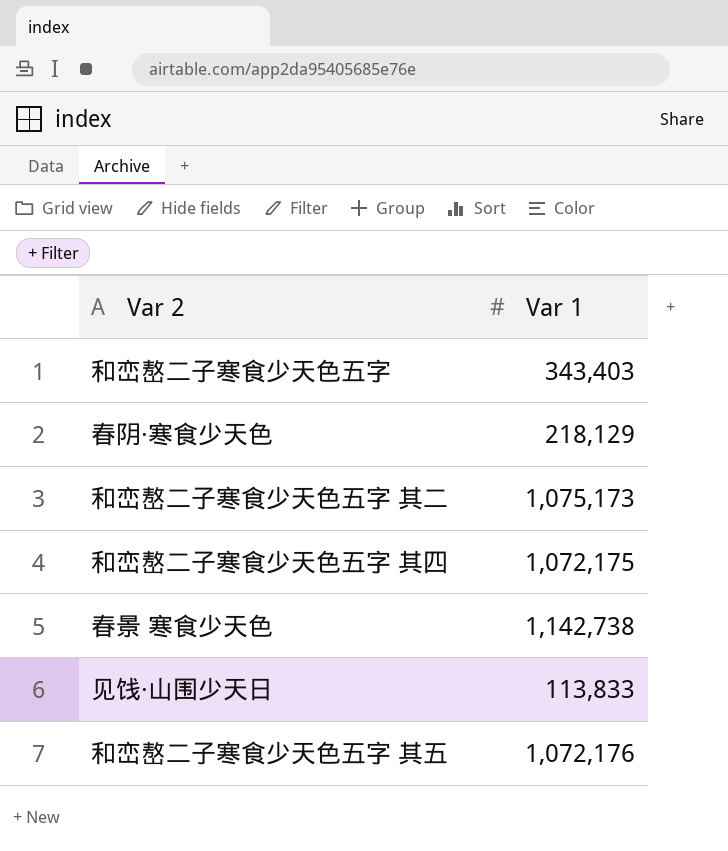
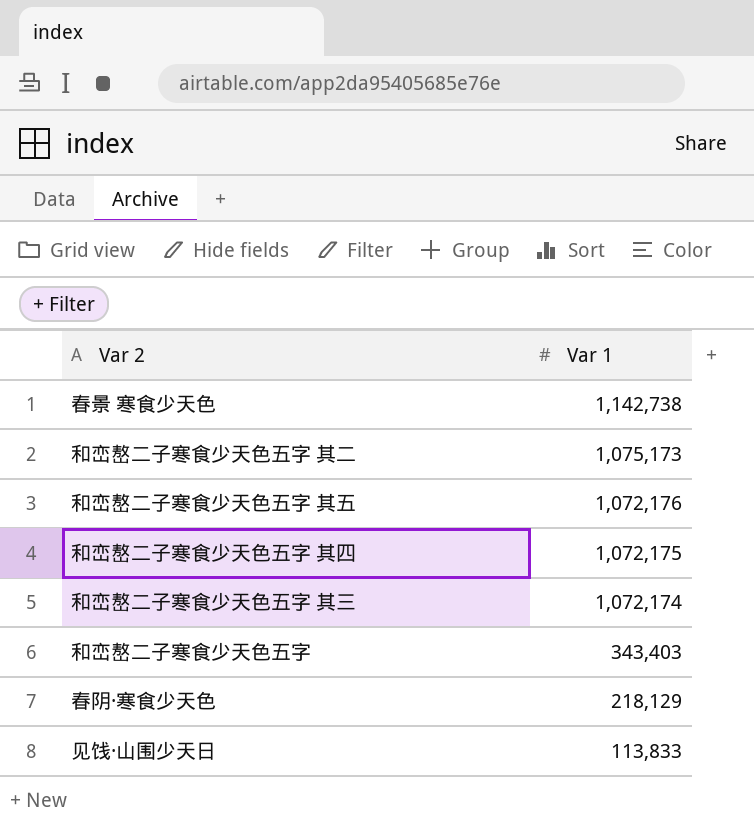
row order: none -> Var 1 descending
row 和峦嶅二子寒食少天色五字 其三: none -> 1,072,174

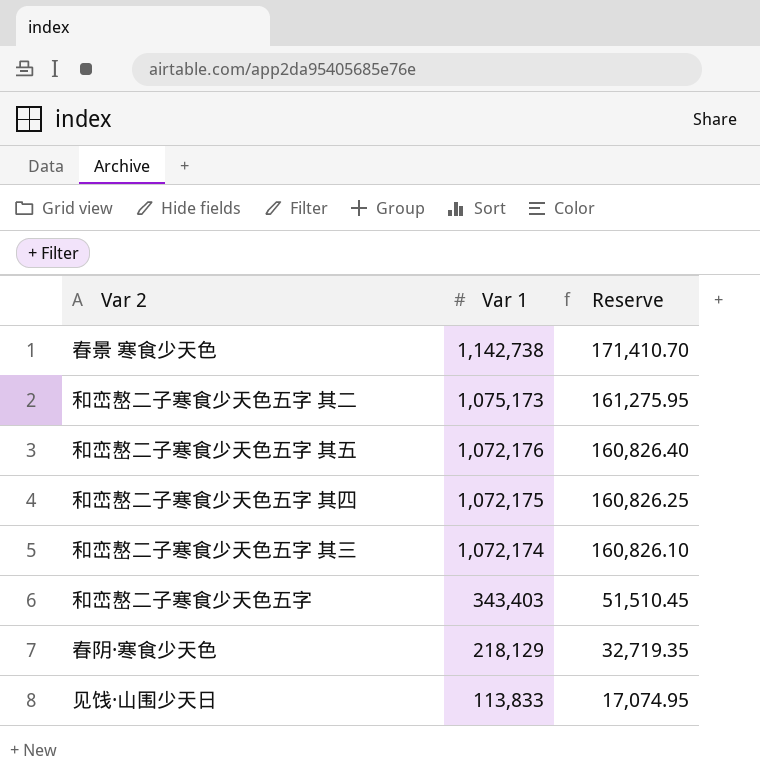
column Reserve | formula: none -> [Var 1] * 0.15

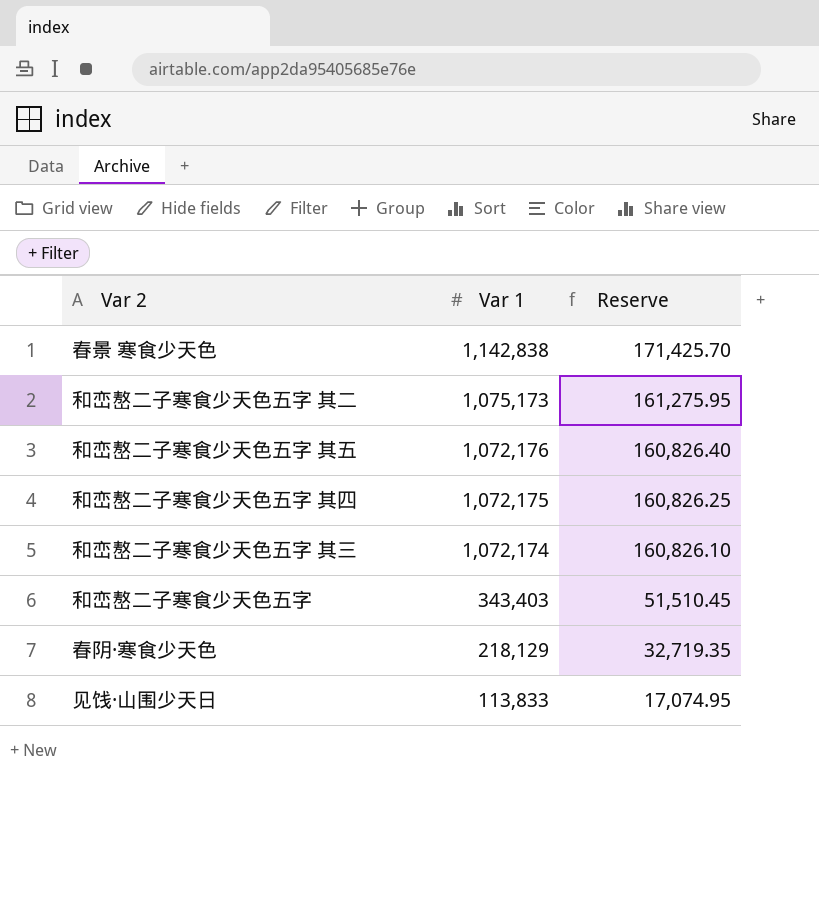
春景 寒食少天色 | Var 1: 1,142,738 -> 1,142,838
春景 寒食少天色 | Reserve: 171,410.70 -> 171,425.70

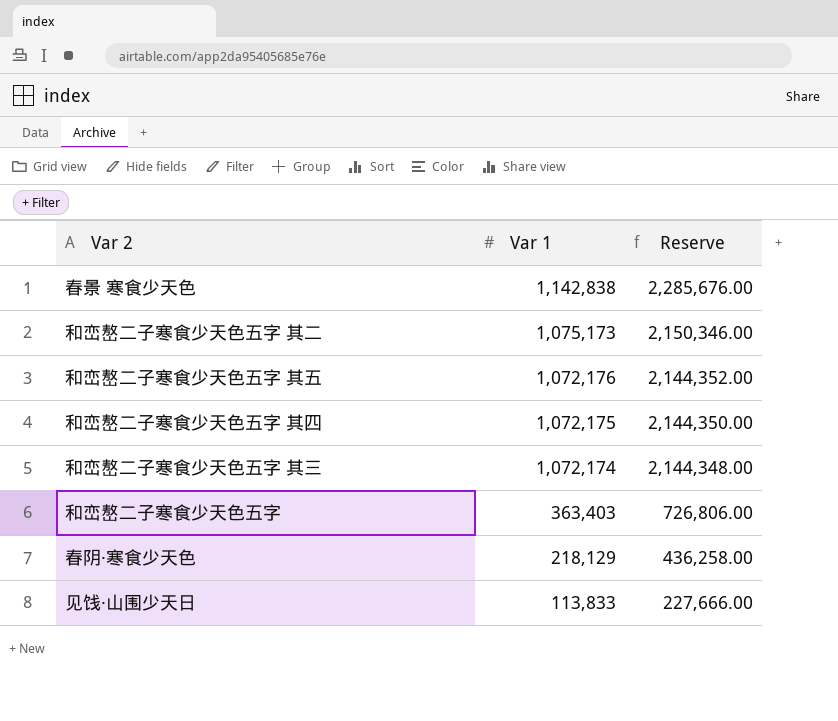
column Reserve | formula: [Var 1] * 0.15 -> [Var 1] * 2
和峦嶅二子寒食少天色五字 | Var 1: 343,403 -> 363,403

